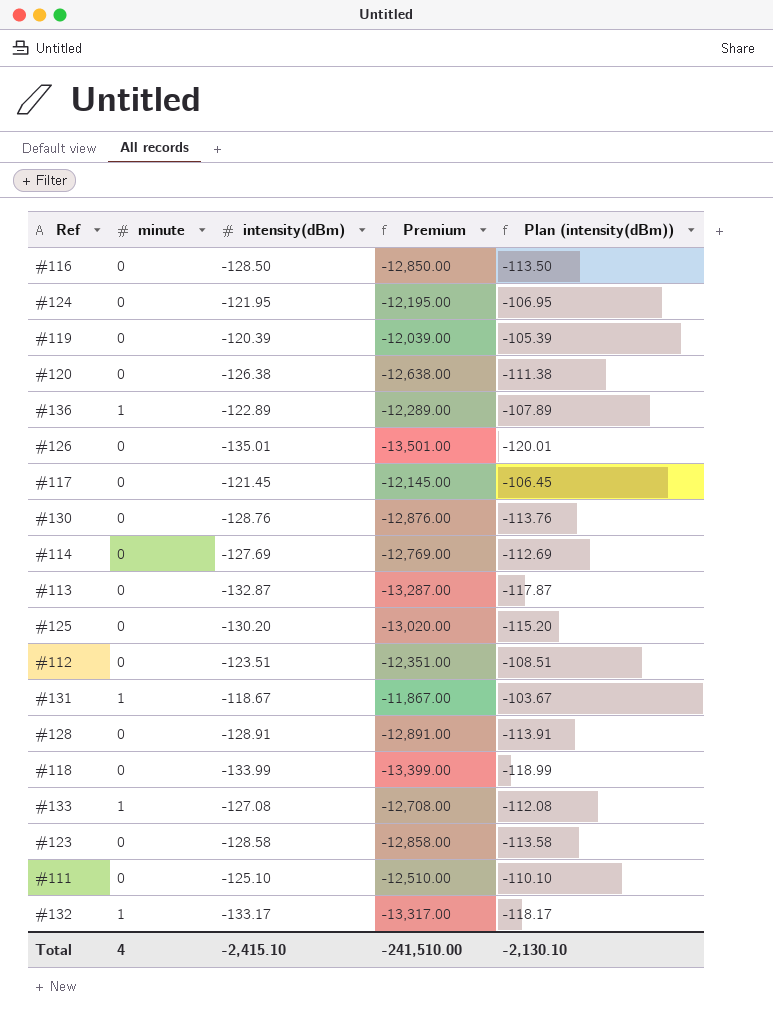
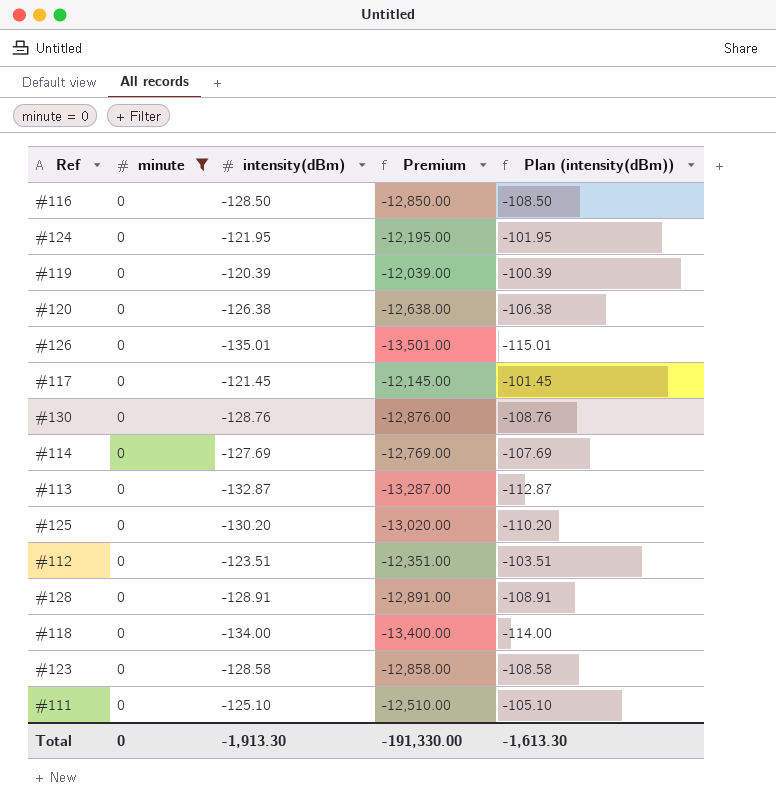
filter: none -> minute = 0
column Plan (intensity(dBm)) | formula: [intensity(dBm)] + 15 -> [intensity(dBm)] + 20
#118 | intensity(dBm): -133.99 -> -134.00
#118 | Premium: -13,399.00 -> -13,400.00
Total | minute: 4 -> 0
Total | intensity(dBm): -2,415.10 -> -1,913.30
Total | Premium: -241,510.00 -> -191,330.00
Total | Plan (intensity(dBm)): -2,130.10 -> -1,613.30

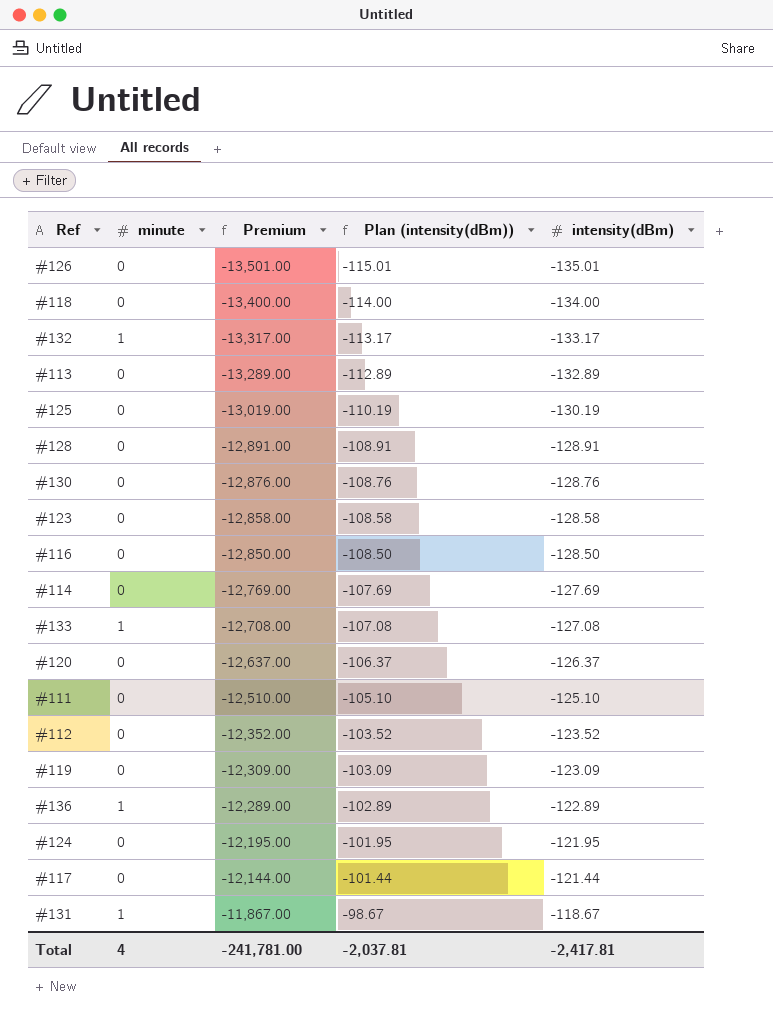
filter: minute = 0 -> none
row order: none -> Premium ascending
column intensity(dBm) | position: 3 -> 5
#113 | Premium: -13,287.00 -> -13,289.00
#113 | Plan (intensity(dBm)): -112.87 -> -112.89
#113 | intensity(dBm): -132.87 -> -132.89
#125 | Premium: -13,020.00 -> -13,019.00
#125 | Plan (intensity(dBm)): -110.20 -> -110.19
#125 | intensity(dBm): -130.20 -> -130.19
#120 | Premium: -12,638.00 -> -12,637.00
#120 | Plan (intensity(dBm)): -106.38 -> -106.37
#120 | intensity(dBm): -126.38 -> -126.37
#112 | Premium: -12,351.00 -> -12,352.00
#112 | Plan (intensity(dBm)): -103.51 -> -103.52
#112 | intensity(dBm): -123.51 -> -123.52
#119 | Premium: -12,039.00 -> -12,309.00
#119 | Plan (intensity(dBm)): -100.39 -> -103.09
#119 | intensity(dBm): -120.39 -> -123.09
#117 | Premium: -12,145.00 -> -12,144.00
#117 | Plan (intensity(dBm)): -101.45 -> -101.44
#117 | intensity(dBm): -121.45 -> -121.44
Total | minute: 0 -> 4
Total | Premium: -191,330.00 -> -241,781.00
Total | Plan (intensity(dBm)): -1,613.30 -> -2,037.81
Total | intensity(dBm): -1,913.30 -> -2,417.81

